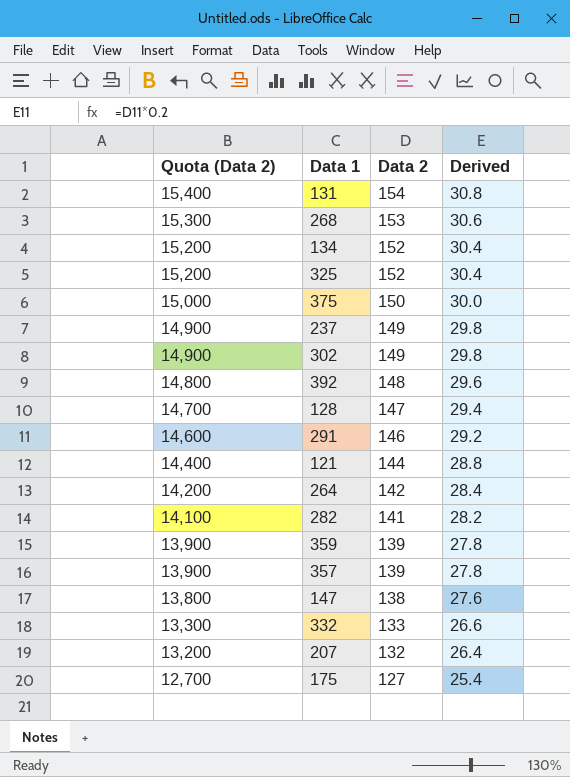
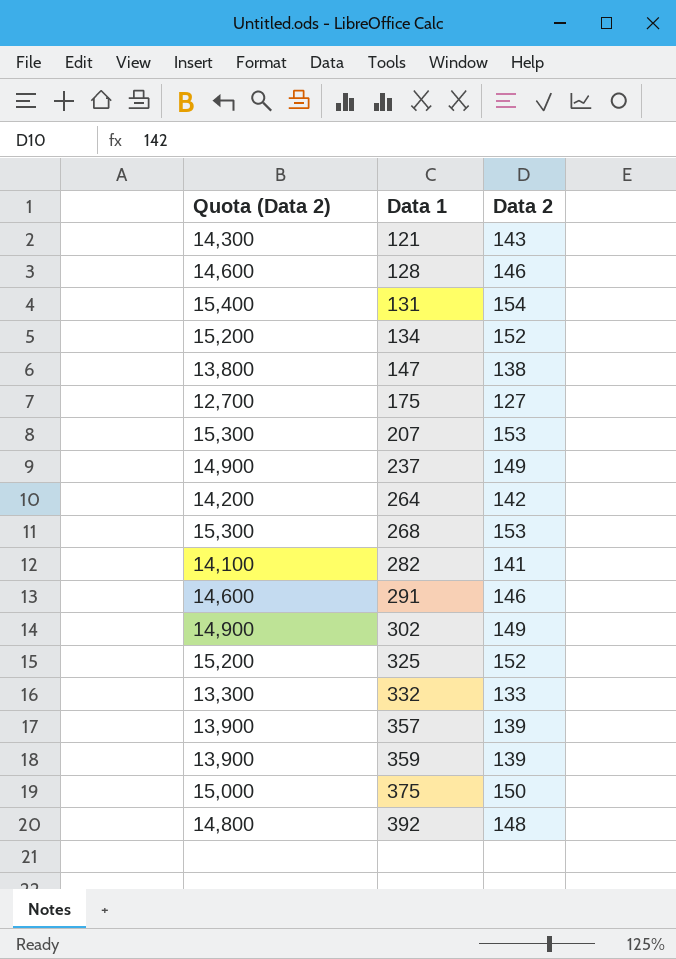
row order: Quota (Data 2) descending -> Data 1 ascending
column Derived | formula: [Data 2] * 0.2 -> none
121 | Quota (Data 2): 14,400 -> 14,300
121 | Data 2: 144 -> 143
128 | Quota (Data 2): 14,700 -> 14,600
128 | Data 2: 147 -> 146
207 | Quota (Data 2): 13,200 -> 15,300
207 | Data 2: 132 -> 153

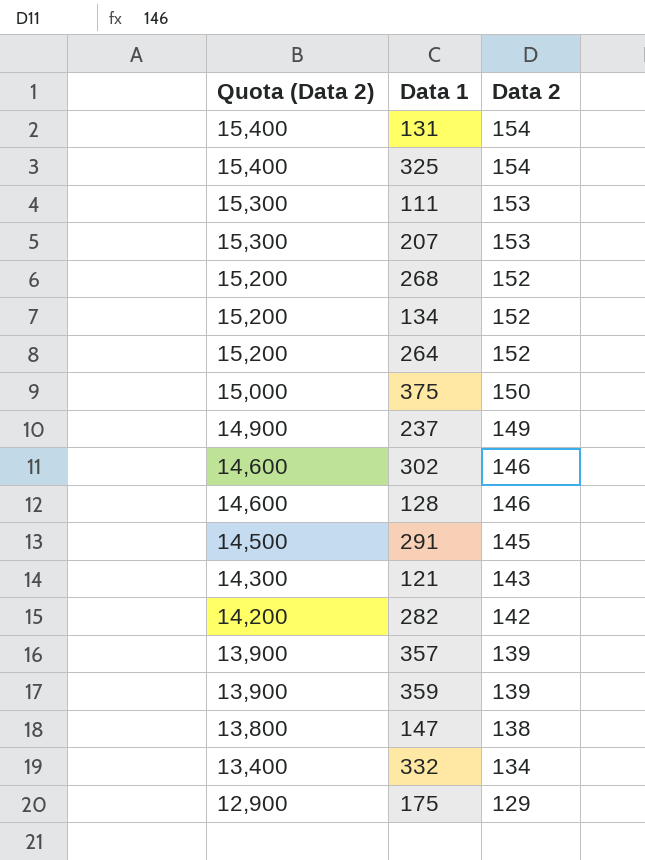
row order: Data 1 ascending -> Quota (Data 2) descending
row 392: 14,800 | 148 -> none
325 | Quota (Data 2): 15,200 -> 15,400
325 | Data 2: 152 -> 154
row 111: none -> 15,300 | 153
268 | Quota (Data 2): 15,300 -> 15,200
268 | Data 2: 153 -> 152
264 | Quota (Data 2): 14,200 -> 15,200
264 | Data 2: 142 -> 152
302 | Quota (Data 2): 14,900 -> 14,600
302 | Data 2: 149 -> 146
291 | Quota (Data 2): 14,600 -> 14,500
291 | Data 2: 146 -> 145
282 | Quota (Data 2): 14,100 -> 14,200
282 | Data 2: 141 -> 142
332 | Quota (Data 2): 13,300 -> 13,400
332 | Data 2: 133 -> 134
175 | Quota (Data 2): 12,700 -> 12,900
175 | Data 2: 127 -> 129

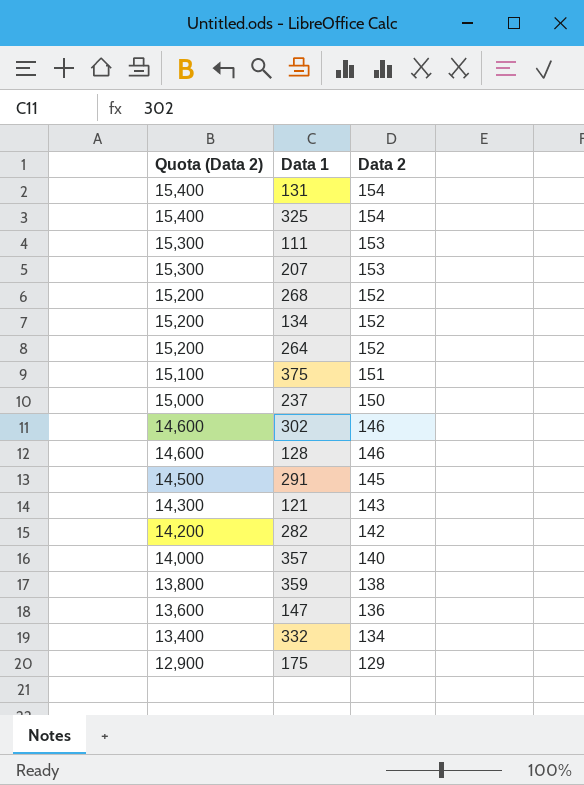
375 | Quota (Data 2): 15,000 -> 15,100
375 | Data 2: 150 -> 151
237 | Quota (Data 2): 14,900 -> 15,000
237 | Data 2: 149 -> 150
357 | Quota (Data 2): 13,900 -> 14,000
357 | Data 2: 139 -> 140
359 | Quota (Data 2): 13,900 -> 13,800
359 | Data 2: 139 -> 138
147 | Quota (Data 2): 13,800 -> 13,600
147 | Data 2: 138 -> 136

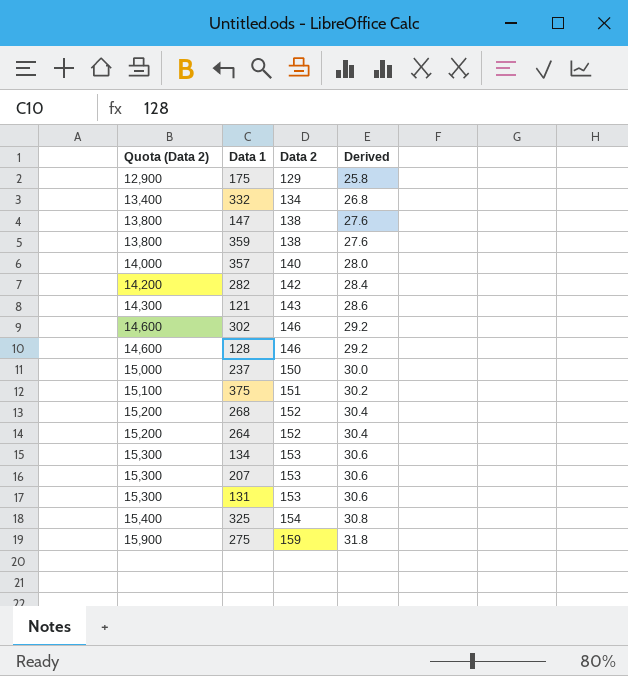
row order: Quota (Data 2) descending -> Quota (Data 2) ascending
column Derived | formula: none -> [Data 2] * 0.2
row 111: 15,300 | 153 -> none
row 291: 14,500 | 145 -> none
147 | Quota (Data 2): 13,600 -> 13,800
147 | Data 2: 136 -> 138
134 | Quota (Data 2): 15,200 -> 15,300
134 | Data 2: 152 -> 153
131 | Quota (Data 2): 15,400 -> 15,300
131 | Data 2: 154 -> 153
row 275: none -> 15,900 | 159 | 31.8

